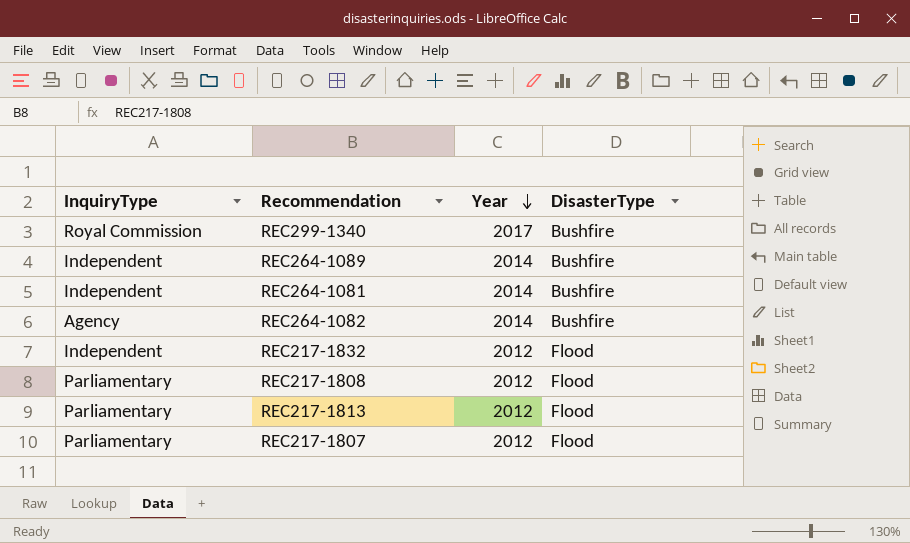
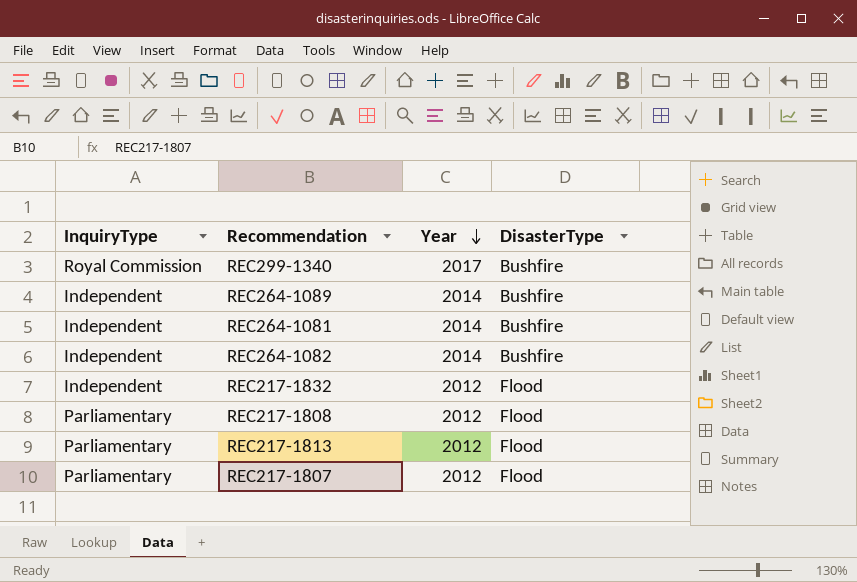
REC264-1082 | InquiryType: Agency -> Independent

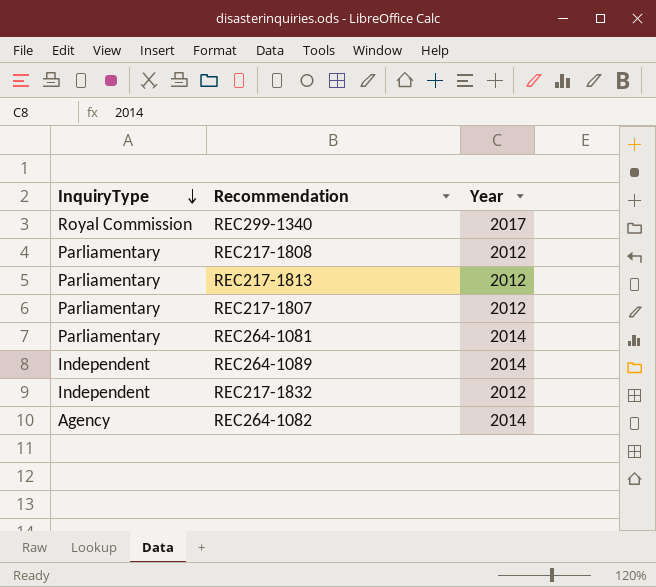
row order: Year descending -> InquiryType descending
column DisasterType | position: 4 -> none
REC264-1081 | InquiryType: Independent -> Parliamentary
REC264-1082 | InquiryType: Independent -> Agency

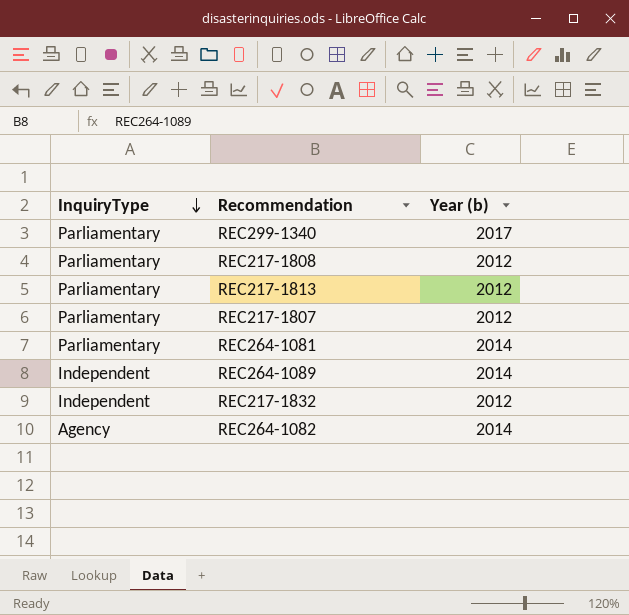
column name: Year -> Year (b)
REC299-1340 | InquiryType: Royal Commission -> Parliamentary

